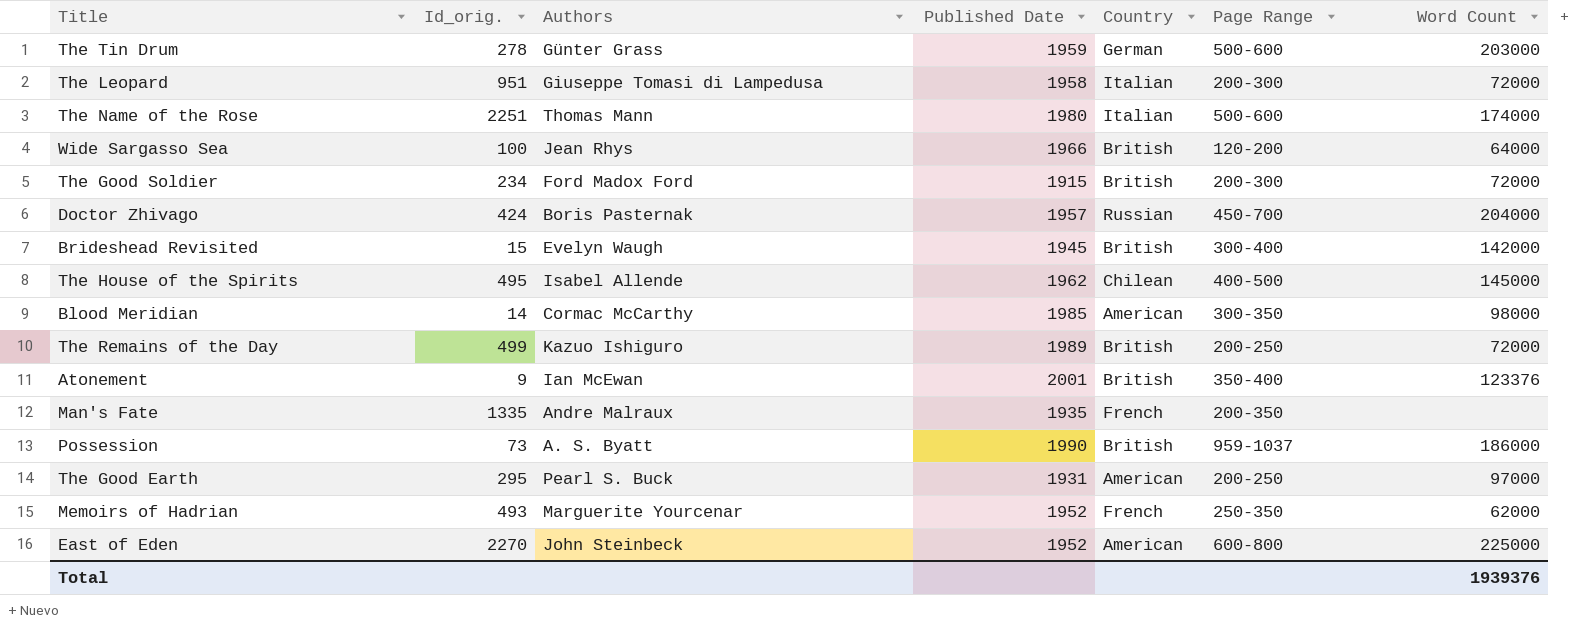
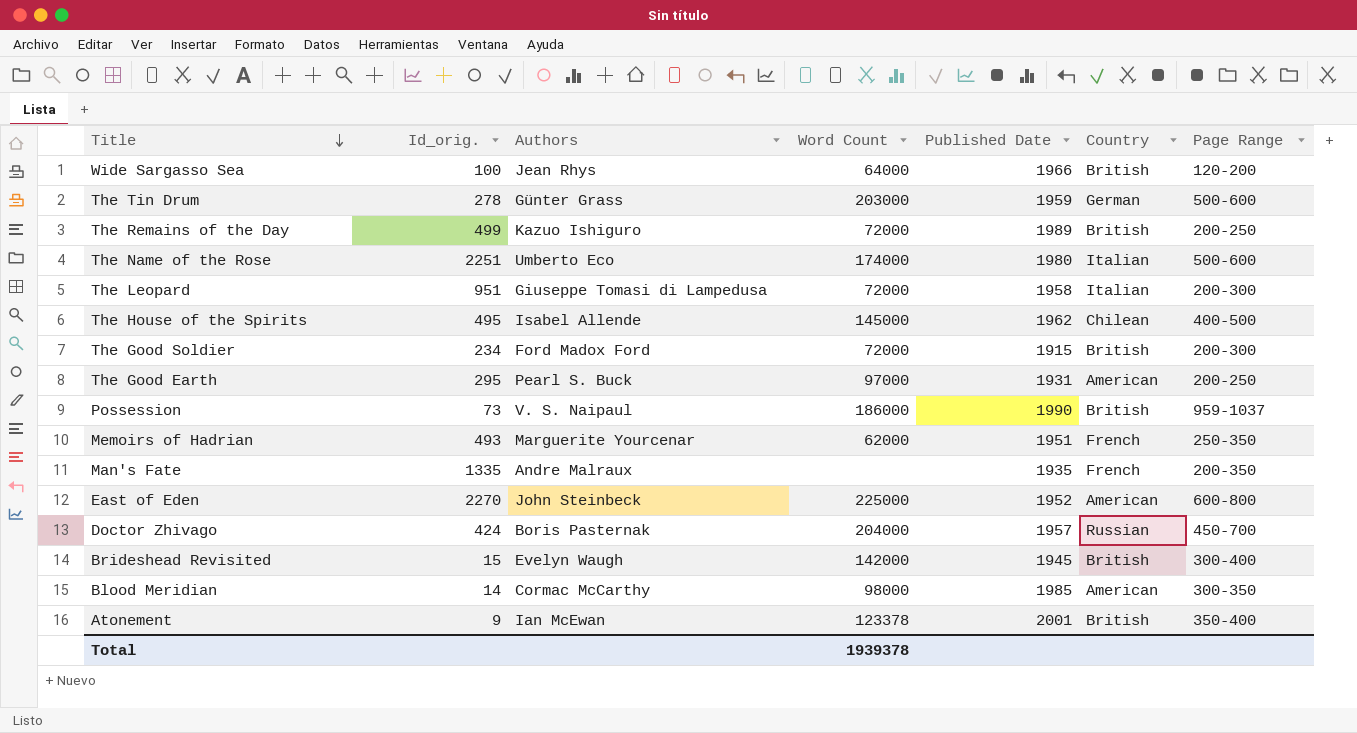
row order: none -> Title descending
column Word Count | position: 7 -> 4
The Name of the Rose | Authors: Thomas Mann -> Umberto Eco
Possession | Authors: A. S. Byatt -> V. S. Naipaul
Memoirs of Hadrian | Published Date: 1952 -> 1951
Atonement | Word Count: 123376 -> 123378
Total | Word Count: 1939376 -> 1939378

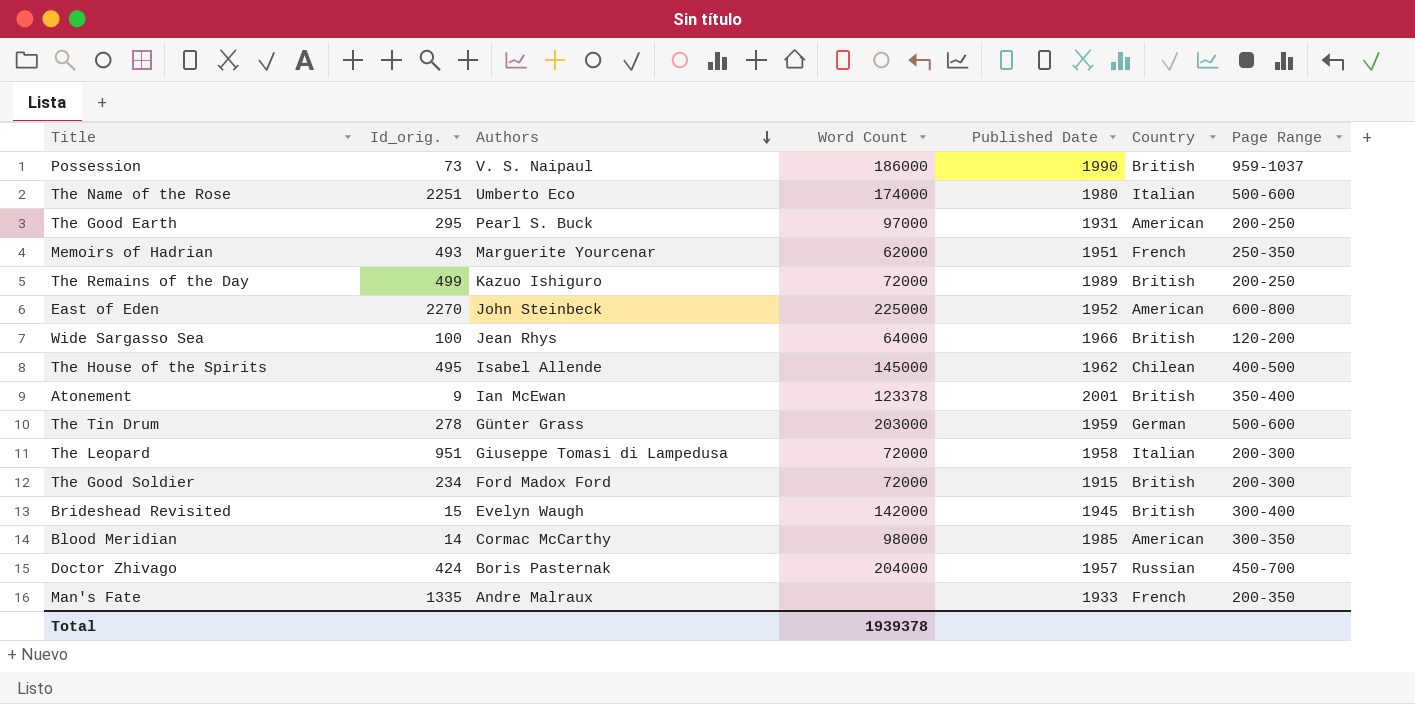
row order: Title descending -> Authors descending
Man's Fate | Published Date: 1935 -> 1933

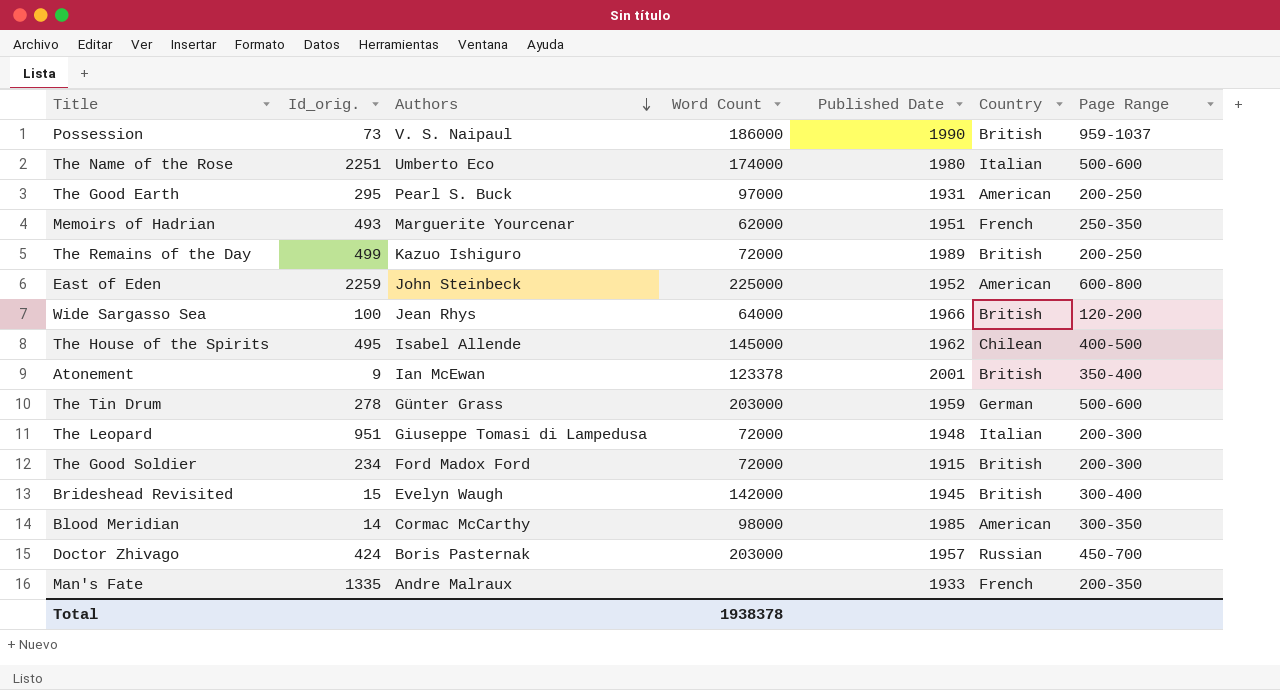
East of Eden | Id_orig.: 2270 -> 2259
The Leopard | Published Date: 1958 -> 1948
Doctor Zhivago | Word Count: 204000 -> 203000
Total | Word Count: 1939378 -> 1938378

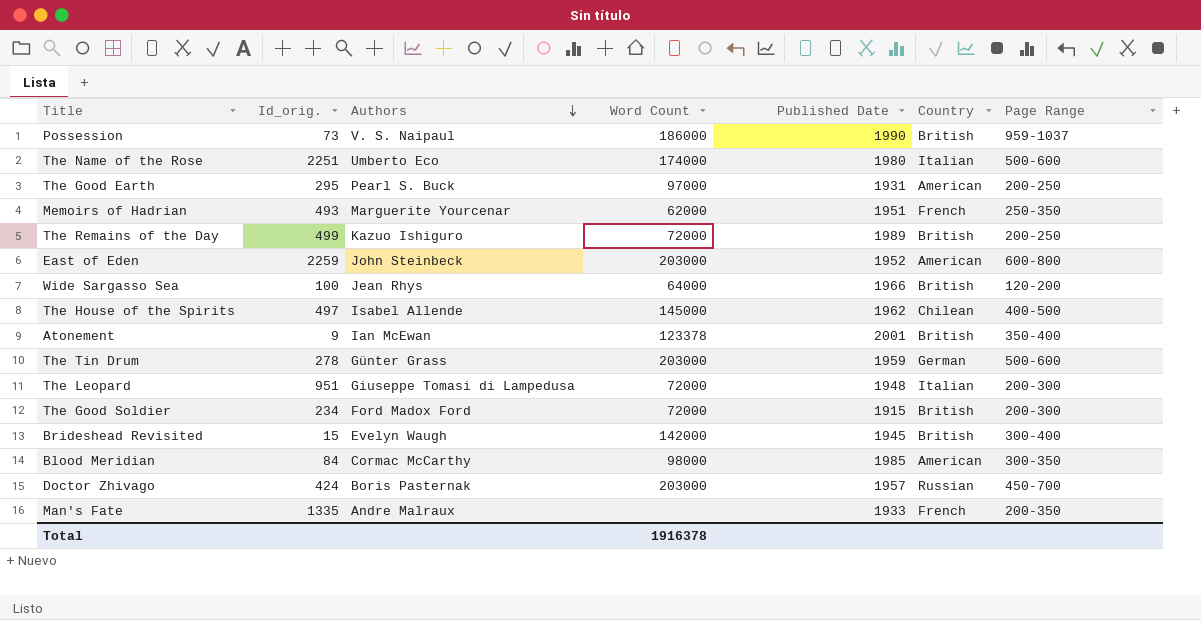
East of Eden | Word Count: 225000 -> 203000
The House of the Spirits | Id_orig.: 495 -> 497
Blood Meridian | Id_orig.: 14 -> 84
Total | Word Count: 1938378 -> 1916378

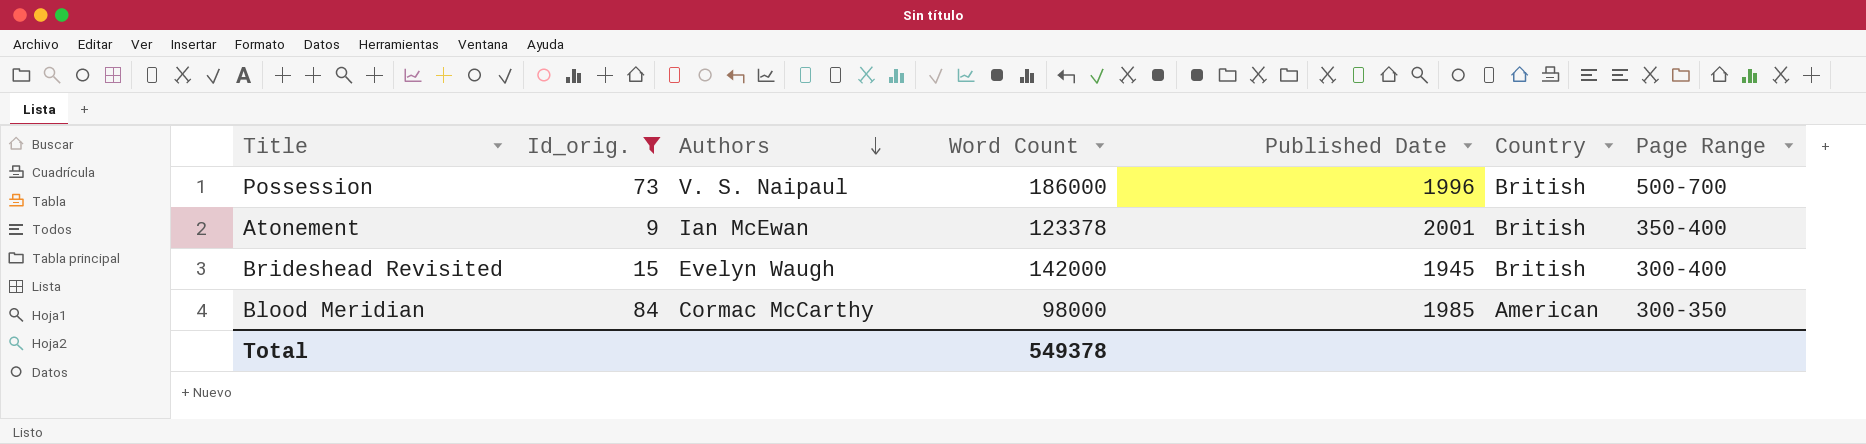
filter: none -> Id_orig. <= 84
Possession | Published Date: 1990 -> 1996
Possession | Page Range: 959-1037 -> 500-700
Total | Word Count: 1916378 -> 549378

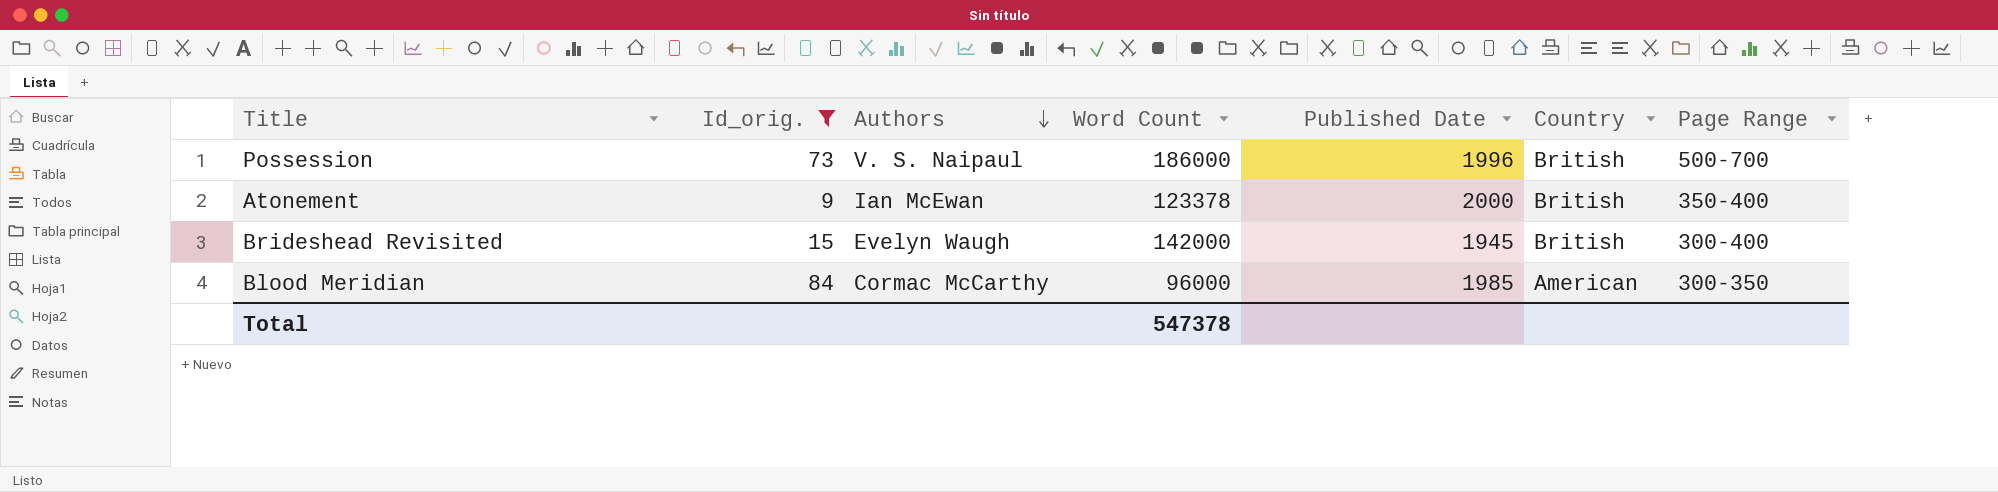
Atonement | Published Date: 2001 -> 2000
Blood Meridian | Word Count: 98000 -> 96000
Total | Word Count: 549378 -> 547378

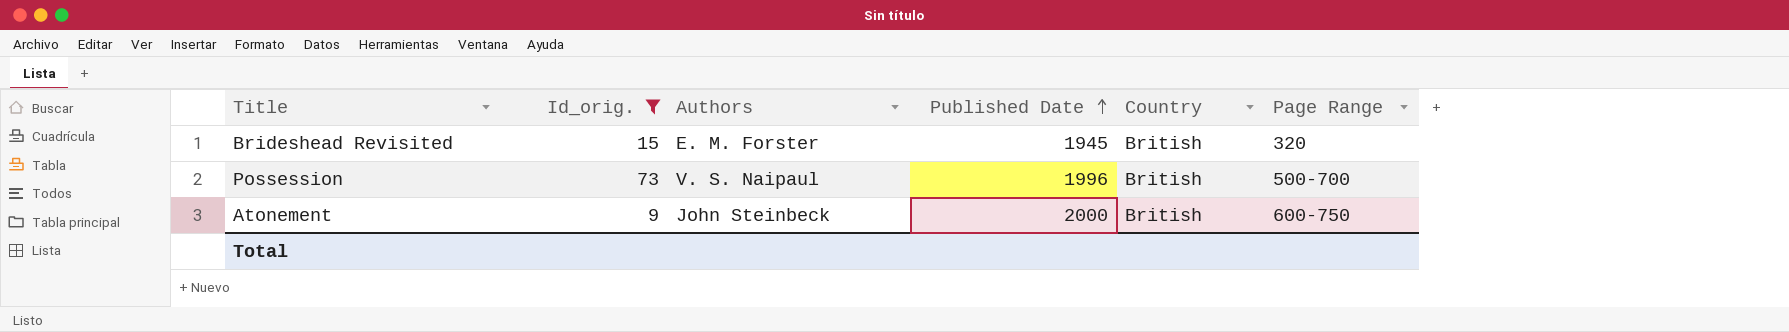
row order: Authors descending -> Published Date ascending
column Word Count | position: 4 -> none
row Blood Meridian: 84 | Cormac McCarthy | 96000 | 1985 | American | 300-350 -> none
Brideshead Revisited | Authors: Evelyn Waugh -> E. M. Forster
Brideshead Revisited | Page Range: 300-400 -> 320
Atonement | Authors: Ian McEwan -> John Steinbeck
Atonement | Page Range: 350-400 -> 600-750

